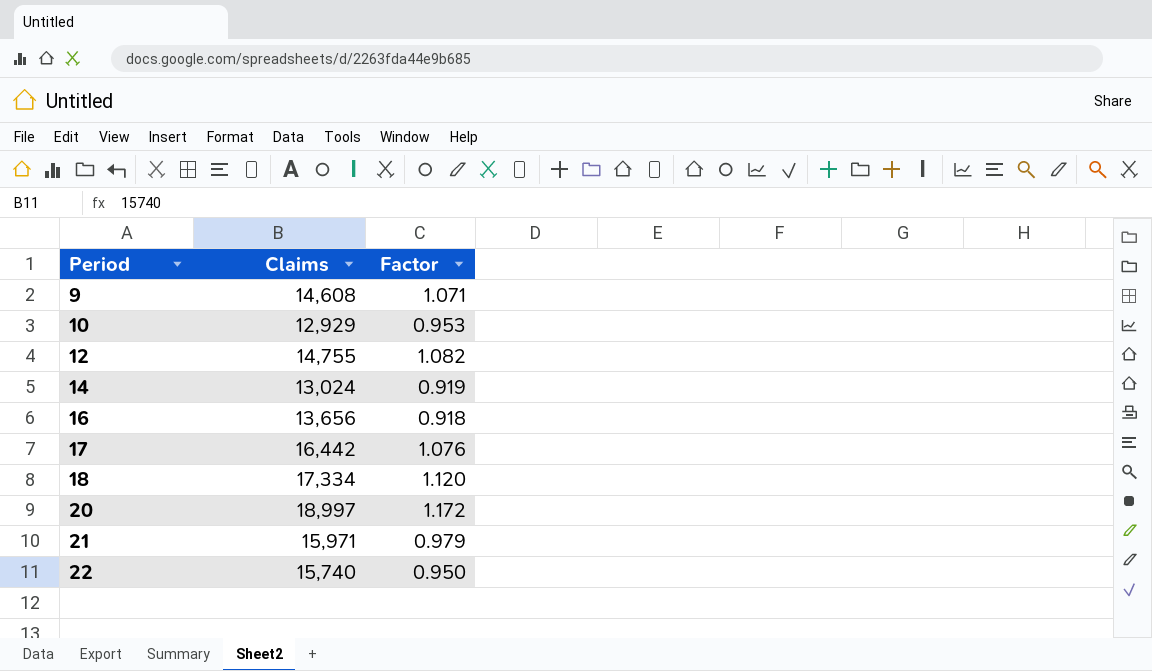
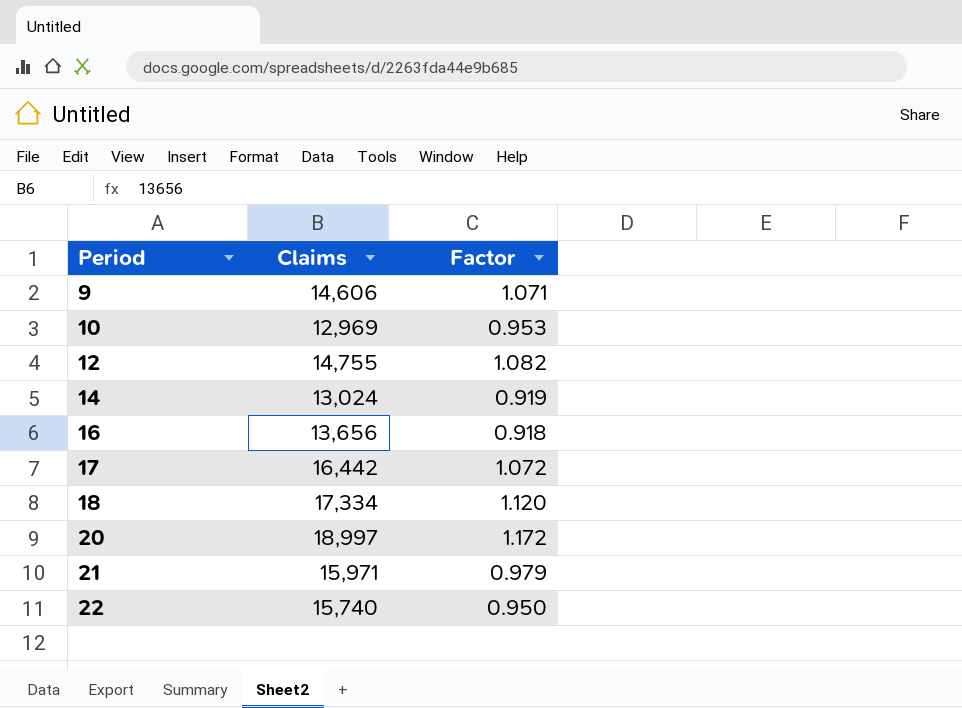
9 | Claims: 14,608 -> 14,606
10 | Claims: 12,929 -> 12,969
17 | Factor: 1.076 -> 1.072

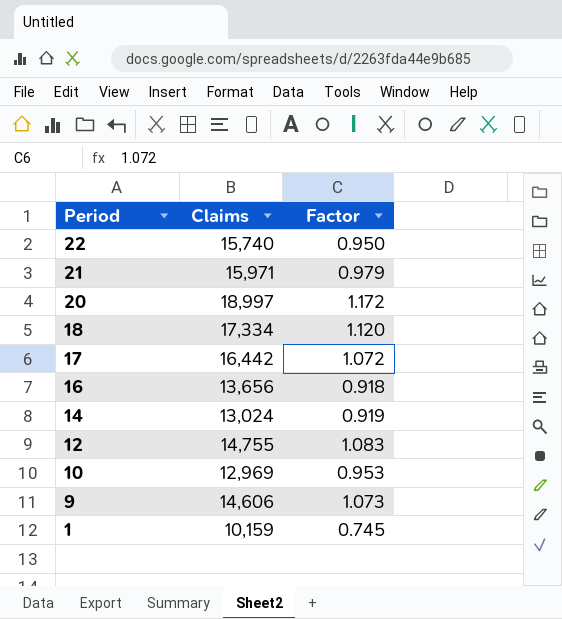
row order: Period ascending -> Period descending
12 | Factor: 1.082 -> 1.083
9 | Factor: 1.071 -> 1.073
row 1: none -> 10,159 | 0.745

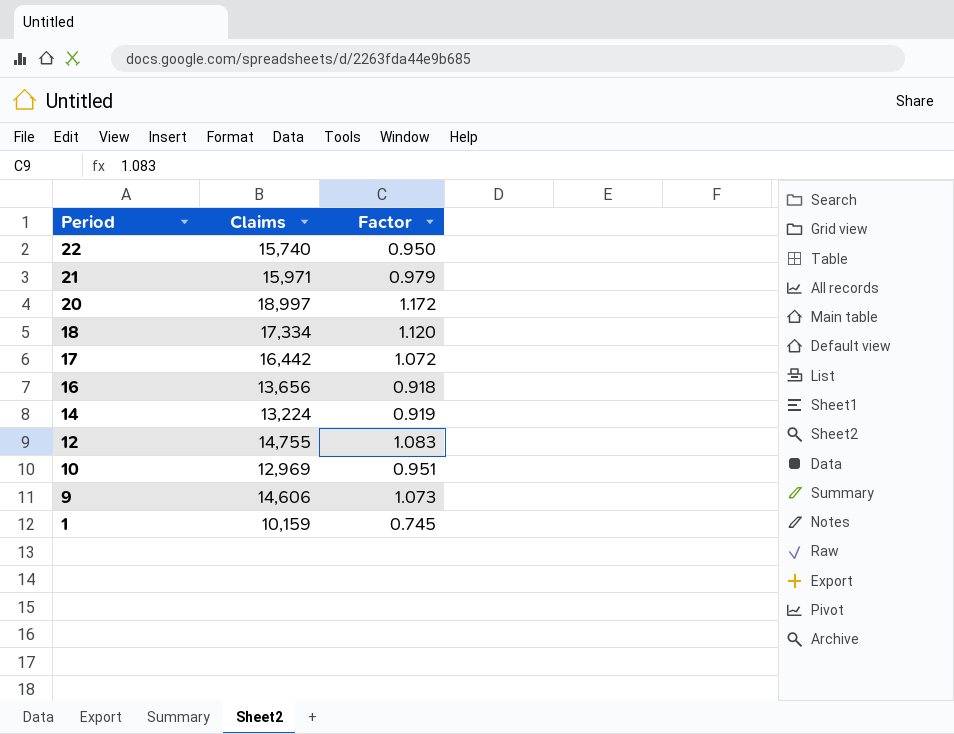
14 | Claims: 13,024 -> 13,224
10 | Factor: 0.953 -> 0.951

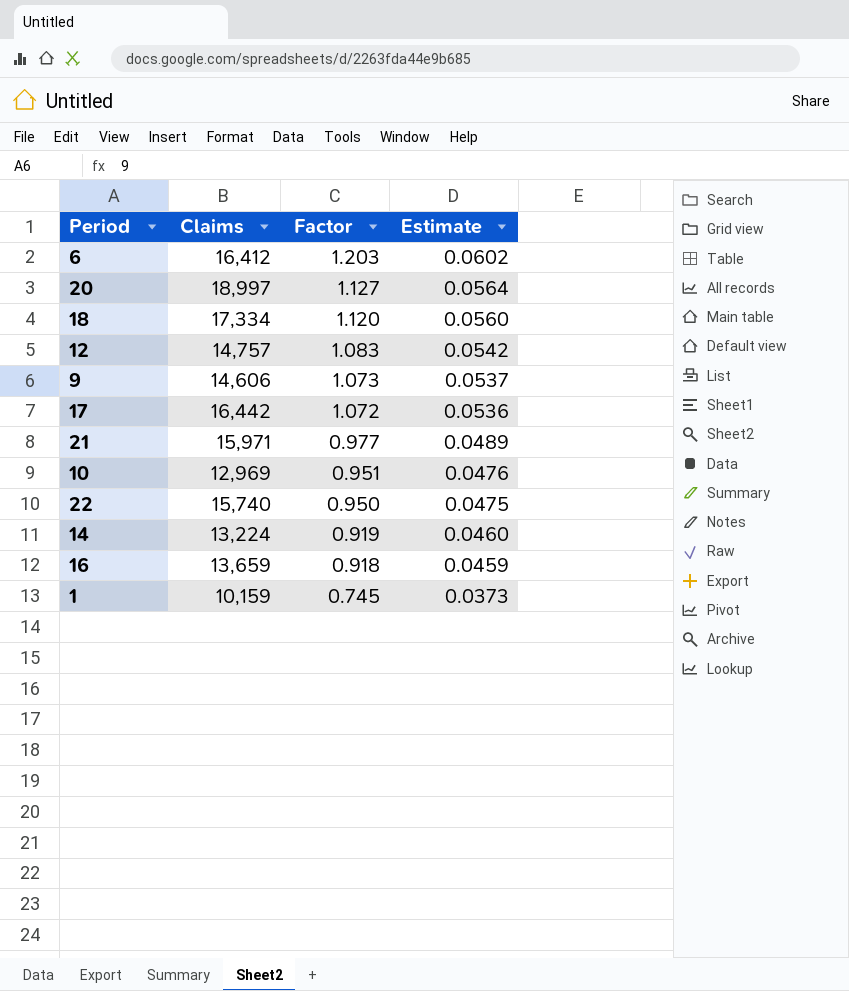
row order: Period descending -> Factor descending
column Estimate | formula: none -> [Factor] * 0.05
row 6: none -> 16,412 | 1.203 | 0.0602
20 | Factor: 1.172 -> 1.127
12 | Claims: 14,755 -> 14,757
21 | Factor: 0.979 -> 0.977
16 | Claims: 13,656 -> 13,659

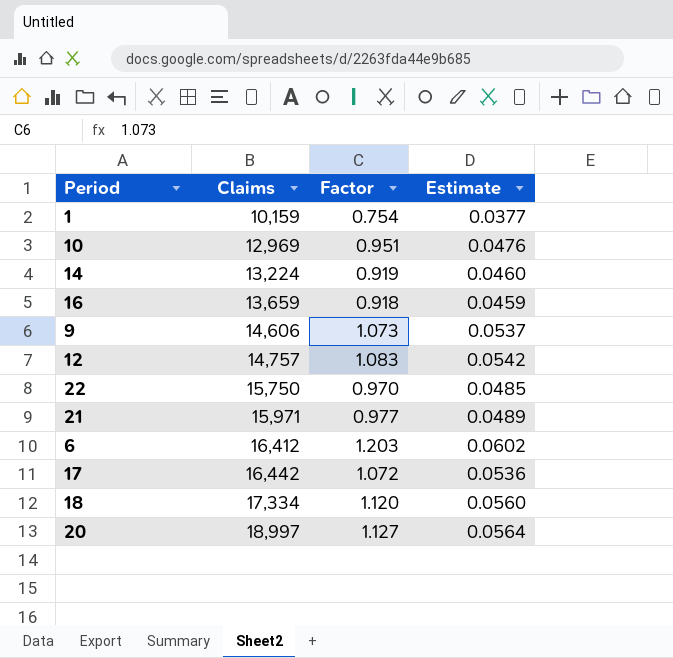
row order: Factor descending -> Claims ascending
1 | Factor: 0.745 -> 0.754
1 | Estimate: 0.0373 -> 0.0377
22 | Claims: 15,740 -> 15,750
22 | Factor: 0.950 -> 0.970
22 | Estimate: 0.0475 -> 0.0485

